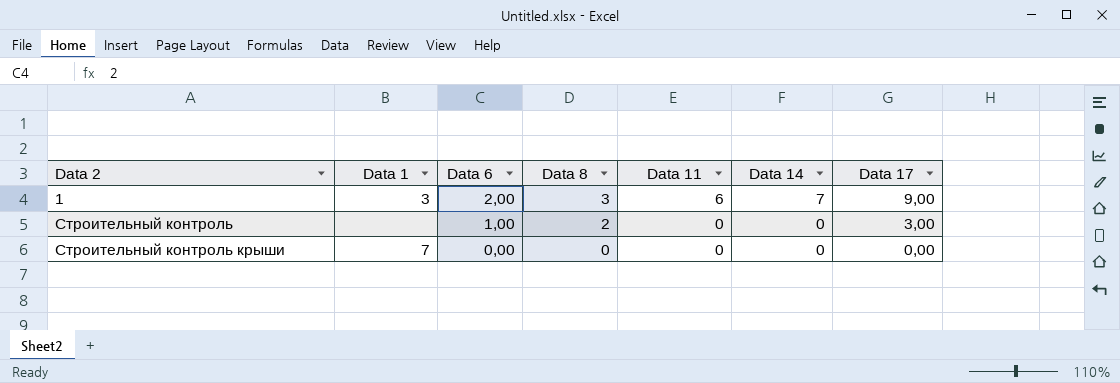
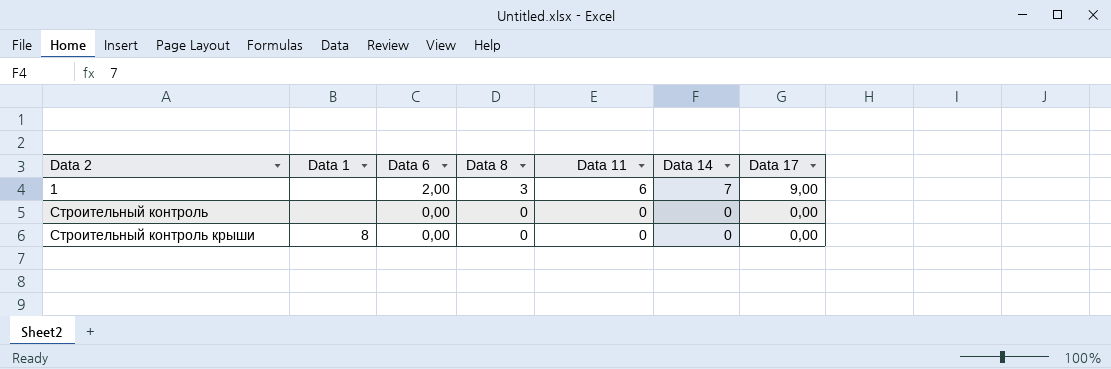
1 | Data 1: 3 -> none
Строительный контроль | Data 6: 1,00 -> 0,00
Строительный контроль | Data 8: 2 -> 0
Строительный контроль | Data 17: 3,00 -> 0,00
Строительный контроль крыши | Data 1: 7 -> 8

